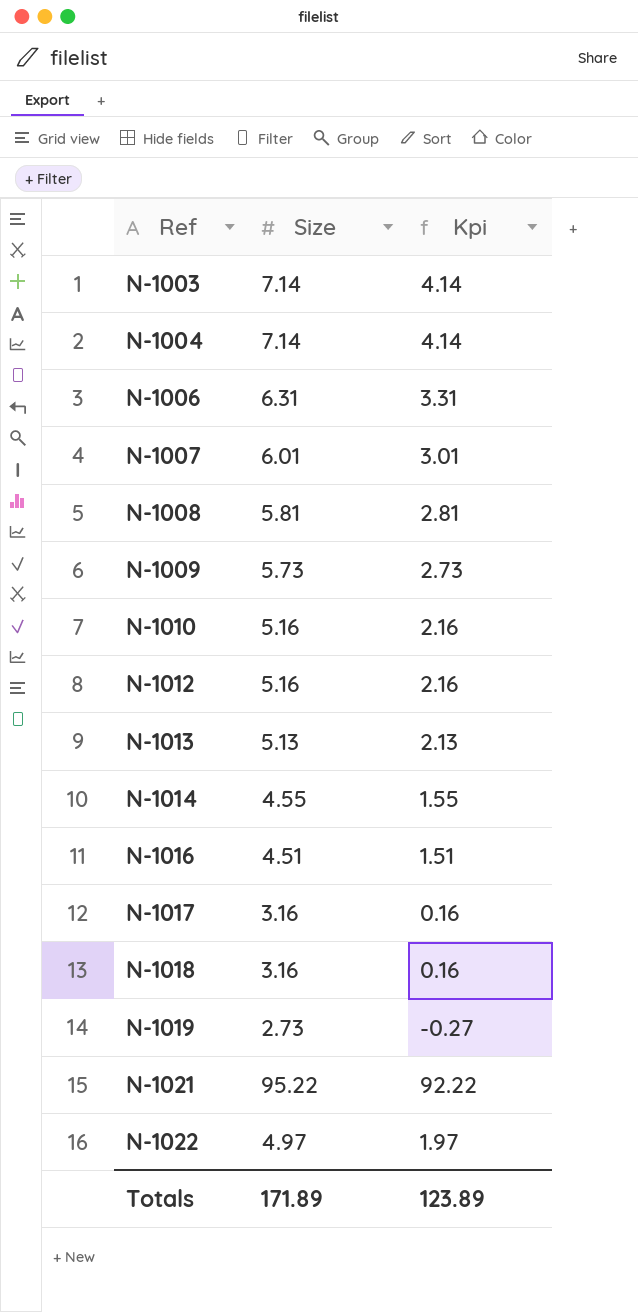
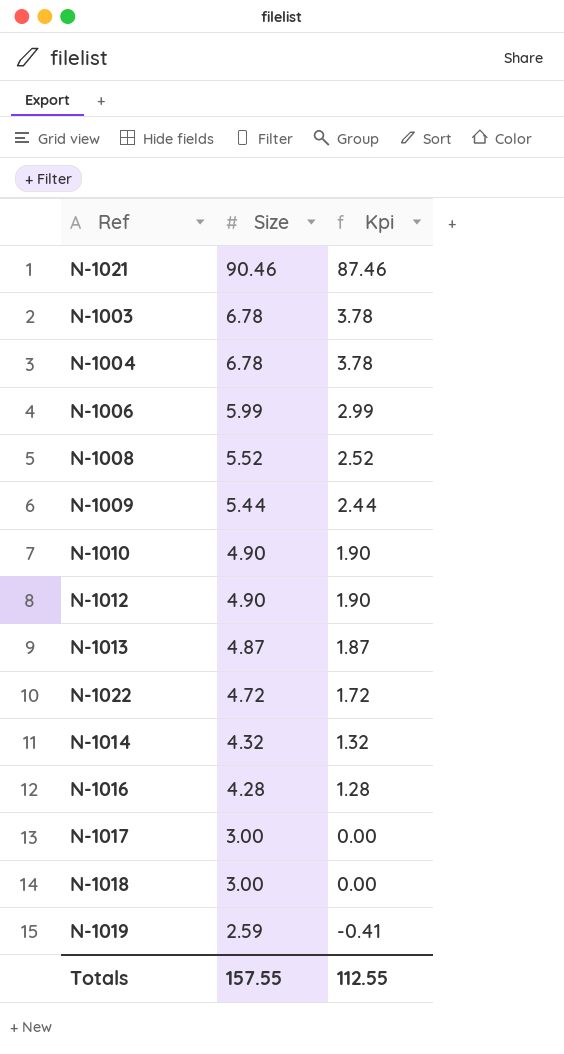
row order: Ref ascending -> Size descending
row N-1007: 6.01 | 3.01 -> none
N-1021 | Size: 95.22 -> 90.46
N-1021 | Kpi: 92.22 -> 87.46
N-1003 | Size: 7.14 -> 6.78
N-1003 | Kpi: 4.14 -> 3.78
N-1004 | Size: 7.14 -> 6.78
N-1004 | Kpi: 4.14 -> 3.78
N-1006 | Size: 6.31 -> 5.99
N-1006 | Kpi: 3.31 -> 2.99
N-1008 | Size: 5.81 -> 5.52
N-1008 | Kpi: 2.81 -> 2.52
N-1009 | Size: 5.73 -> 5.44
N-1009 | Kpi: 2.73 -> 2.44
N-1010 | Size: 5.16 -> 4.90
N-1010 | Kpi: 2.16 -> 1.90
N-1012 | Size: 5.16 -> 4.90
N-1012 | Kpi: 2.16 -> 1.90
N-1013 | Size: 5.13 -> 4.87
N-1013 | Kpi: 2.13 -> 1.87
N-1022 | Size: 4.97 -> 4.72
N-1022 | Kpi: 1.97 -> 1.72
N-1014 | Size: 4.55 -> 4.32
N-1014 | Kpi: 1.55 -> 1.32
N-1016 | Size: 4.51 -> 4.28
N-1016 | Kpi: 1.51 -> 1.28
N-1017 | Size: 3.16 -> 3.00
N-1017 | Kpi: 0.16 -> 0.00
N-1018 | Size: 3.16 -> 3.00
N-1018 | Kpi: 0.16 -> 0.00
N-1019 | Size: 2.73 -> 2.59
N-1019 | Kpi: -0.27 -> -0.41
Totals | Size: 171.89 -> 157.55
Totals | Kpi: 123.89 -> 112.55

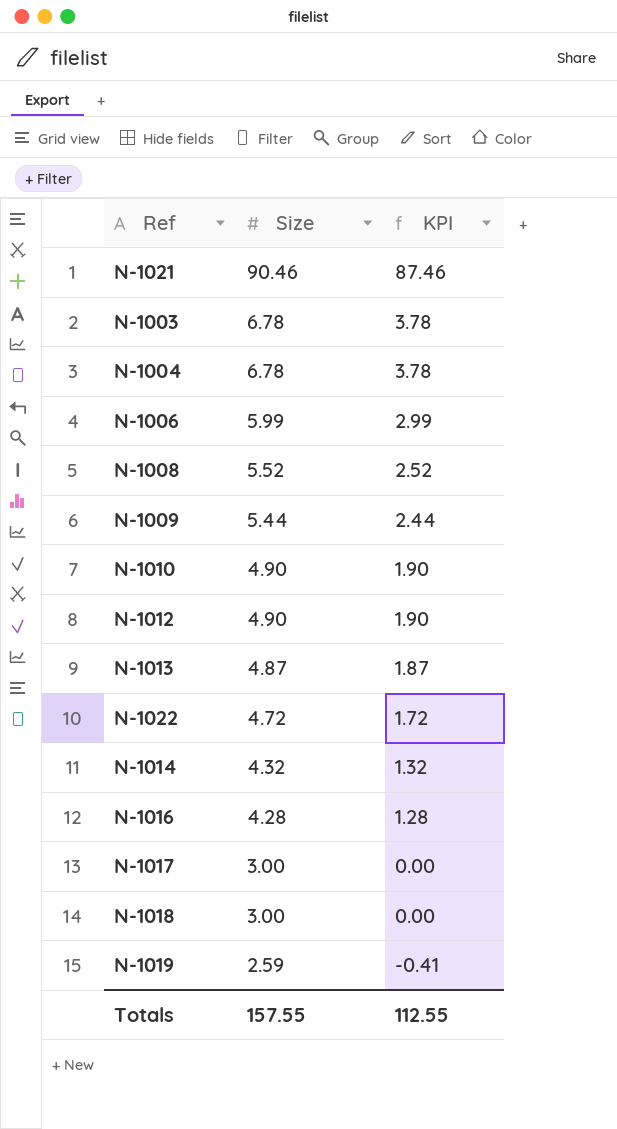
column name: Kpi -> KPI

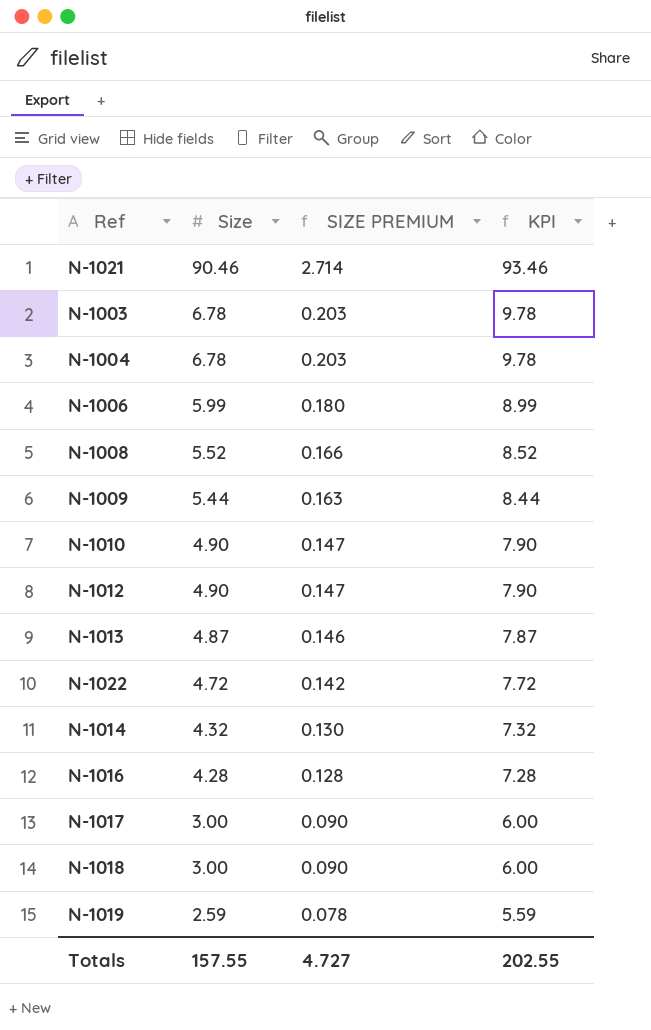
column SIZE PREMIUM | formula: none -> [Size] * 0.03
column KPI | formula: [Size] - 3 -> [Size] + 3
Totals | KPI: 112.55 -> 202.55

